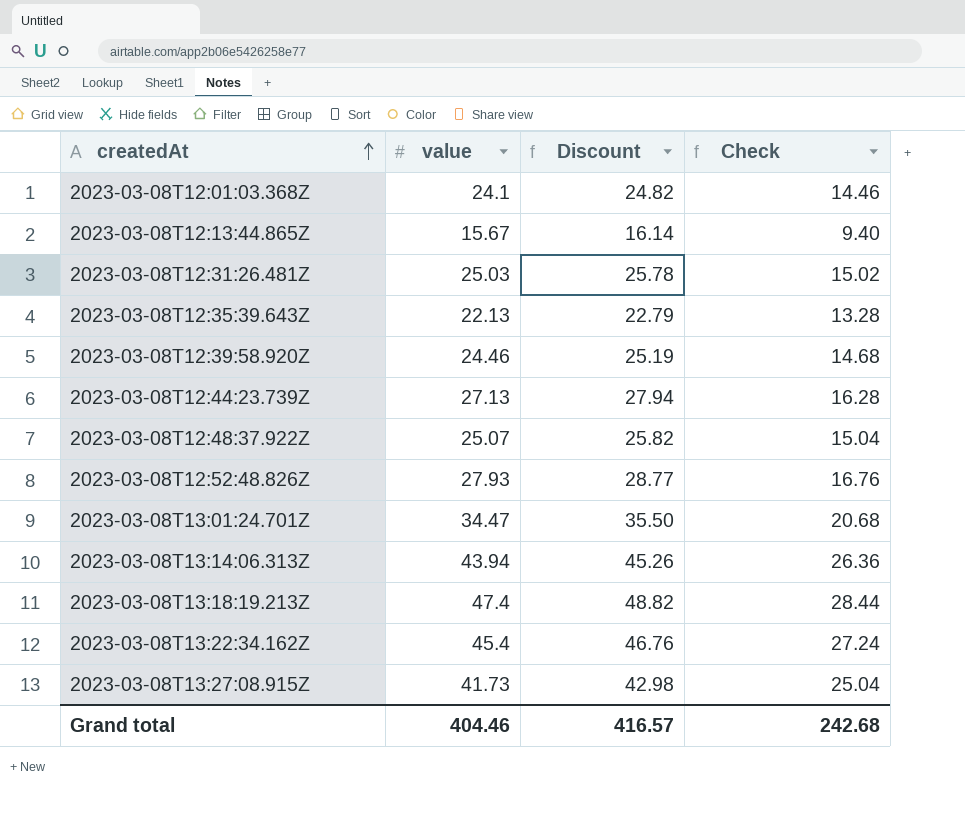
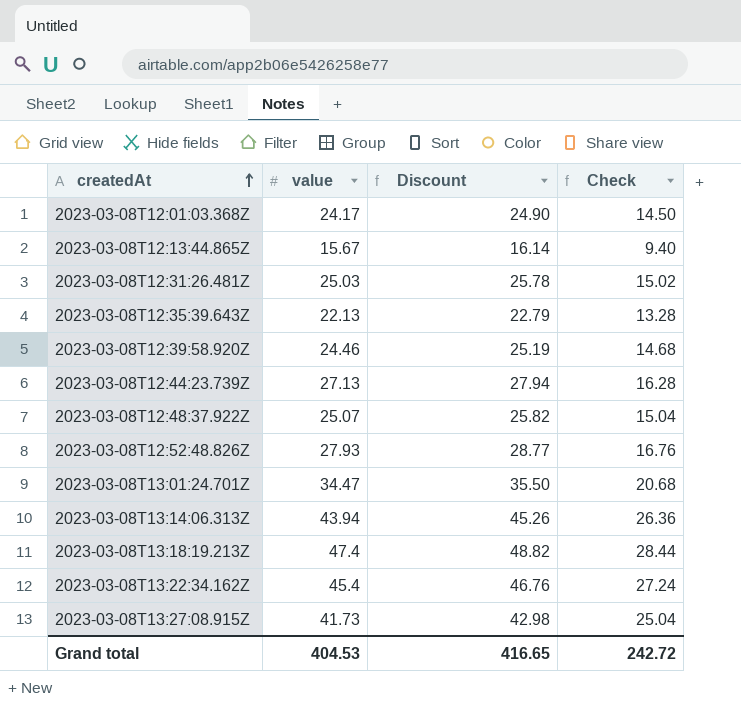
2023-03-08T12:01:03.368Z | value: 24.1 -> 24.17
2023-03-08T12:01:03.368Z | Discount: 24.82 -> 24.90
2023-03-08T12:01:03.368Z | Check: 14.46 -> 14.50
Grand total | value: 404.46 -> 404.53
Grand total | Discount: 416.57 -> 416.65
Grand total | Check: 242.68 -> 242.72

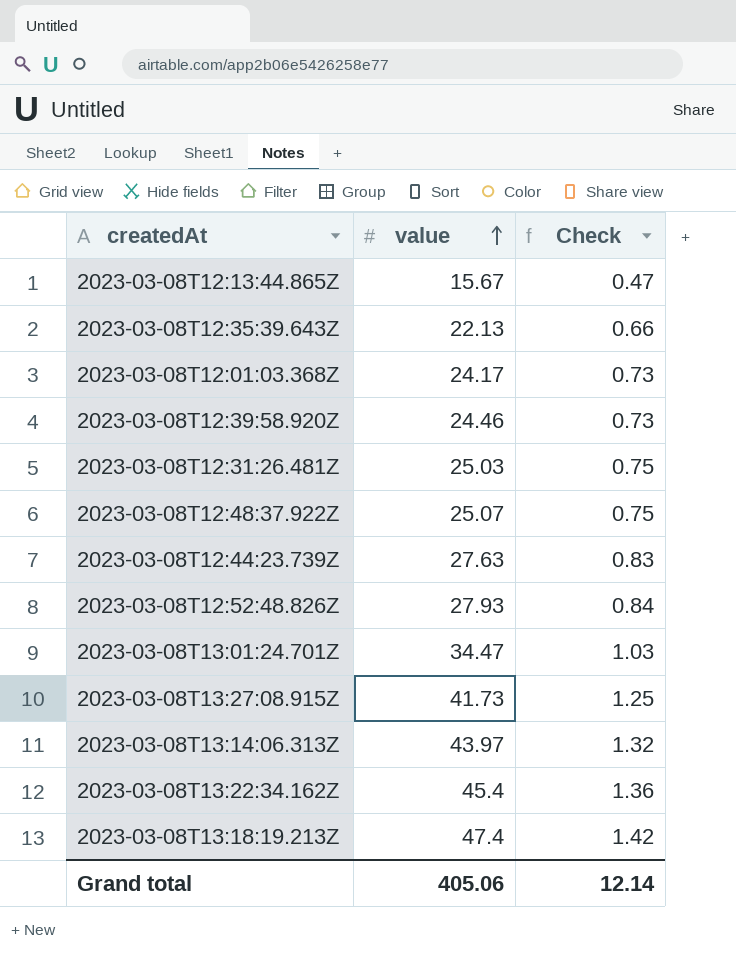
row order: createdAt ascending -> value ascending
column Discount | formula: [value] * 1.03 -> none
column Check | formula: [value] * 0.6 -> [value] * 0.03
2023-03-08T12:44:23.739Z | value: 27.13 -> 27.63
2023-03-08T13:14:06.313Z | value: 43.94 -> 43.97
Grand total | value: 404.53 -> 405.06
Grand total | Check: 242.72 -> 12.14

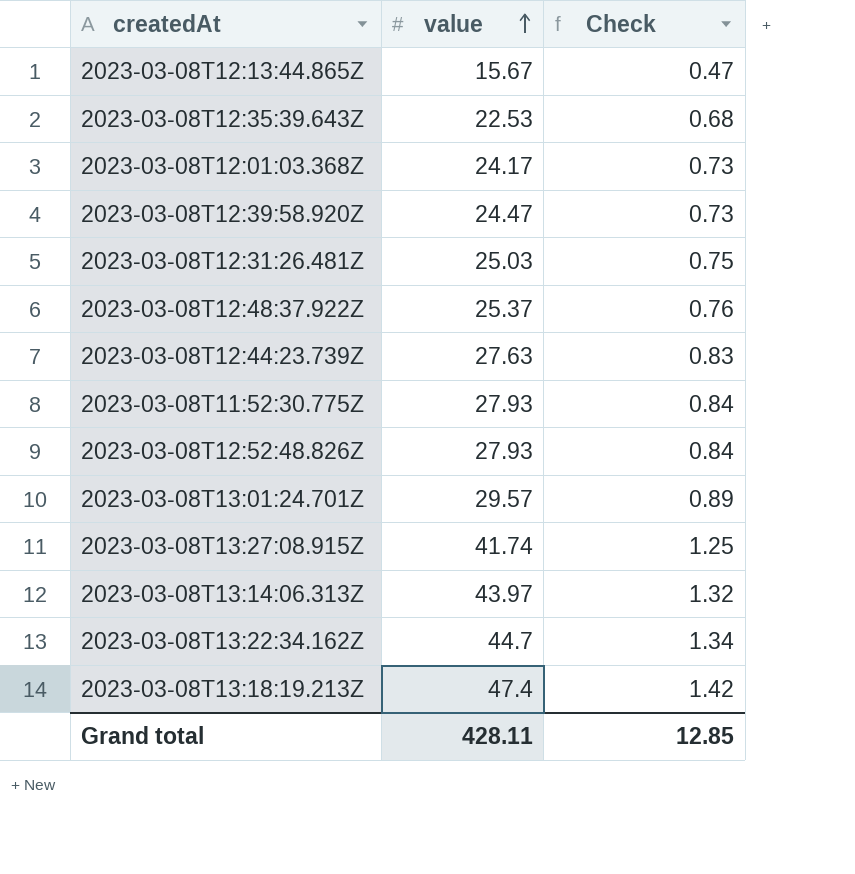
2023-03-08T12:35:39.643Z | value: 22.13 -> 22.53
2023-03-08T12:35:39.643Z | Check: 0.66 -> 0.68
2023-03-08T12:39:58.920Z | value: 24.46 -> 24.47
2023-03-08T12:48:37.922Z | value: 25.07 -> 25.37
2023-03-08T12:48:37.922Z | Check: 0.75 -> 0.76
row 2023-03-08T11:52:30.775Z: none -> 27.93 | 0.84
2023-03-08T13:01:24.701Z | value: 34.47 -> 29.57
2023-03-08T13:01:24.701Z | Check: 1.03 -> 0.89
2023-03-08T13:27:08.915Z | value: 41.73 -> 41.74
2023-03-08T13:22:34.162Z | value: 45.4 -> 44.7
2023-03-08T13:22:34.162Z | Check: 1.36 -> 1.34
Grand total | value: 405.06 -> 428.11
Grand total | Check: 12.14 -> 12.85

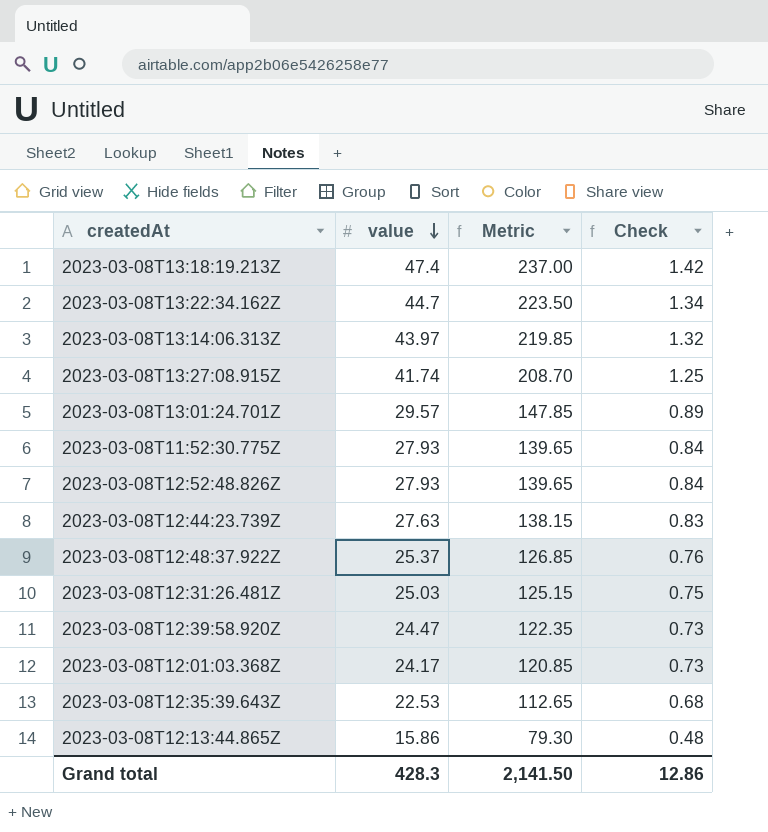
row order: value ascending -> value descending
column Metric | formula: none -> [value] * 5
2023-03-08T12:13:44.865Z | value: 15.67 -> 15.86
2023-03-08T12:13:44.865Z | Check: 0.47 -> 0.48
Grand total | value: 428.11 -> 428.3
Grand total | Check: 12.85 -> 12.86

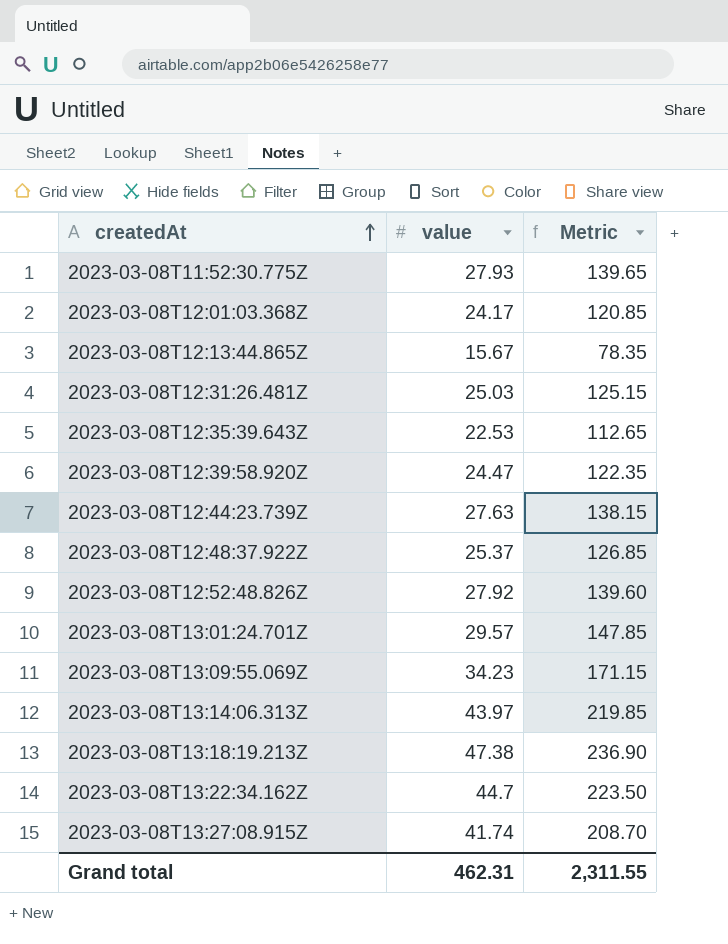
row order: value descending -> createdAt ascending
column Check | formula: [value] * 0.03 -> none
2023-03-08T12:13:44.865Z | value: 15.86 -> 15.67
2023-03-08T12:13:44.865Z | Metric: 79.30 -> 78.35
2023-03-08T12:52:48.826Z | value: 27.93 -> 27.92
2023-03-08T12:52:48.826Z | Metric: 139.65 -> 139.60
row 2023-03-08T13:09:55.069Z: none -> 34.23 | 171.15
2023-03-08T13:18:19.213Z | value: 47.4 -> 47.38
2023-03-08T13:18:19.213Z | Metric: 237.00 -> 236.90
Grand total | value: 428.3 -> 462.31
Grand total | Metric: 2,141.50 -> 2,311.55

